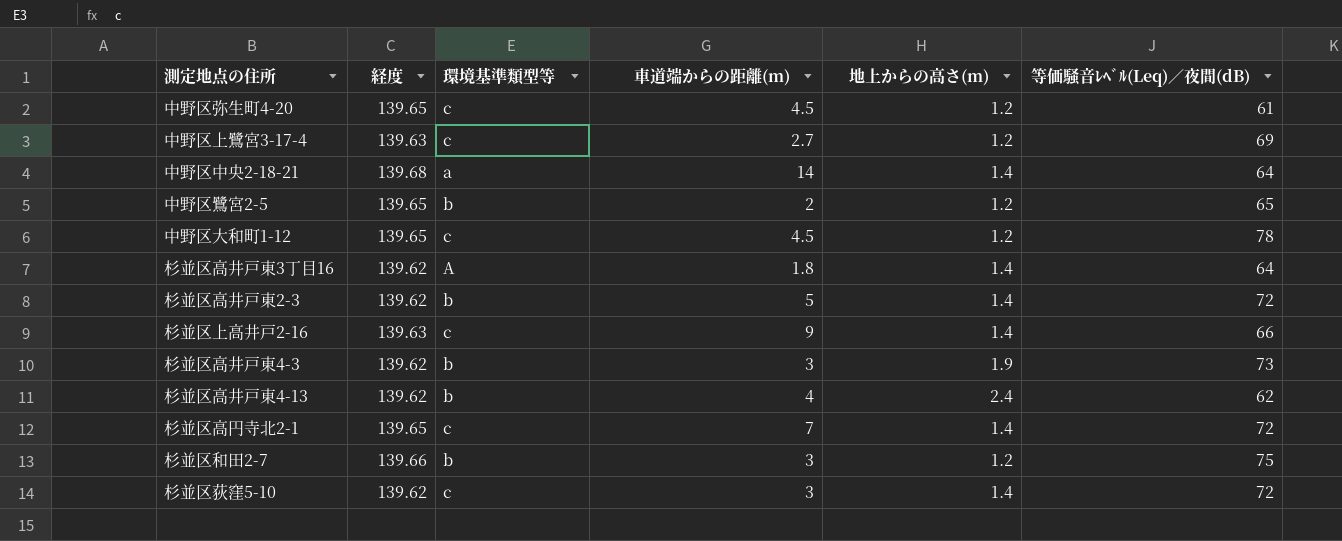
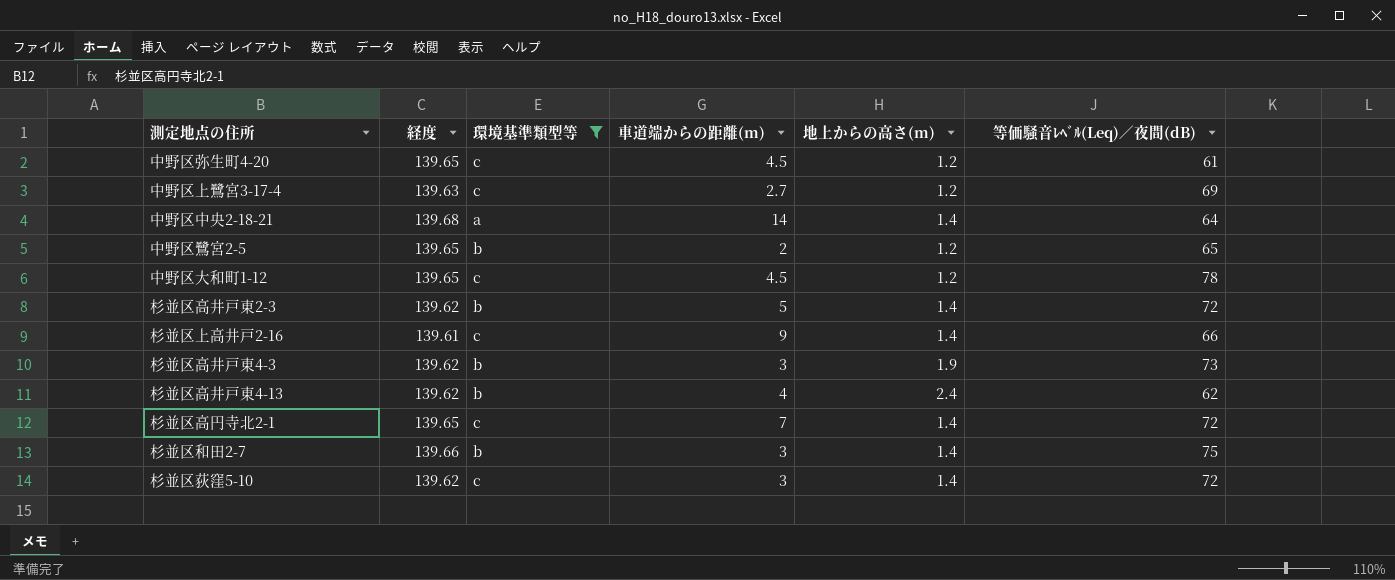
filter: none -> 環境基準類型等 != A
杉並区上高井戸2-16 | 経度: 139.63 -> 139.61
杉並区和田2-7 | 地上からの高さ(m): 1.2 -> 1.4

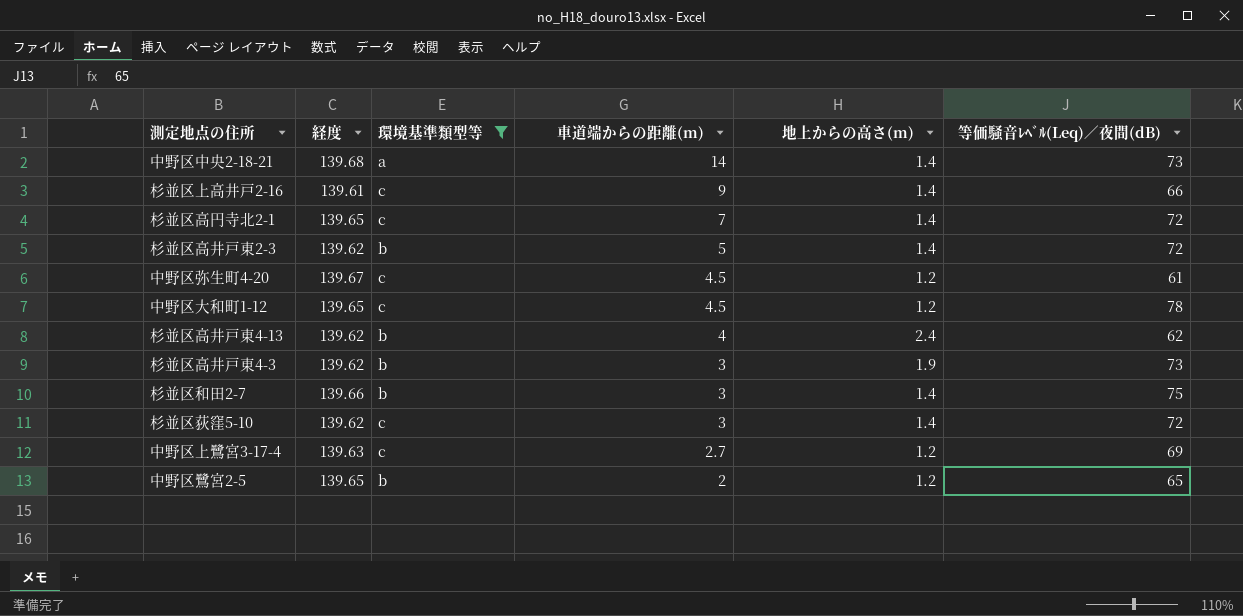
row order: none -> 車道端からの距離(m) descending
中野区中央2-18-21 | 等価騒音ﾚﾍﾞﾙ(Leq)／夜間(dB): 64 -> 73
中野区弥生町4-20 | 経度: 139.65 -> 139.67

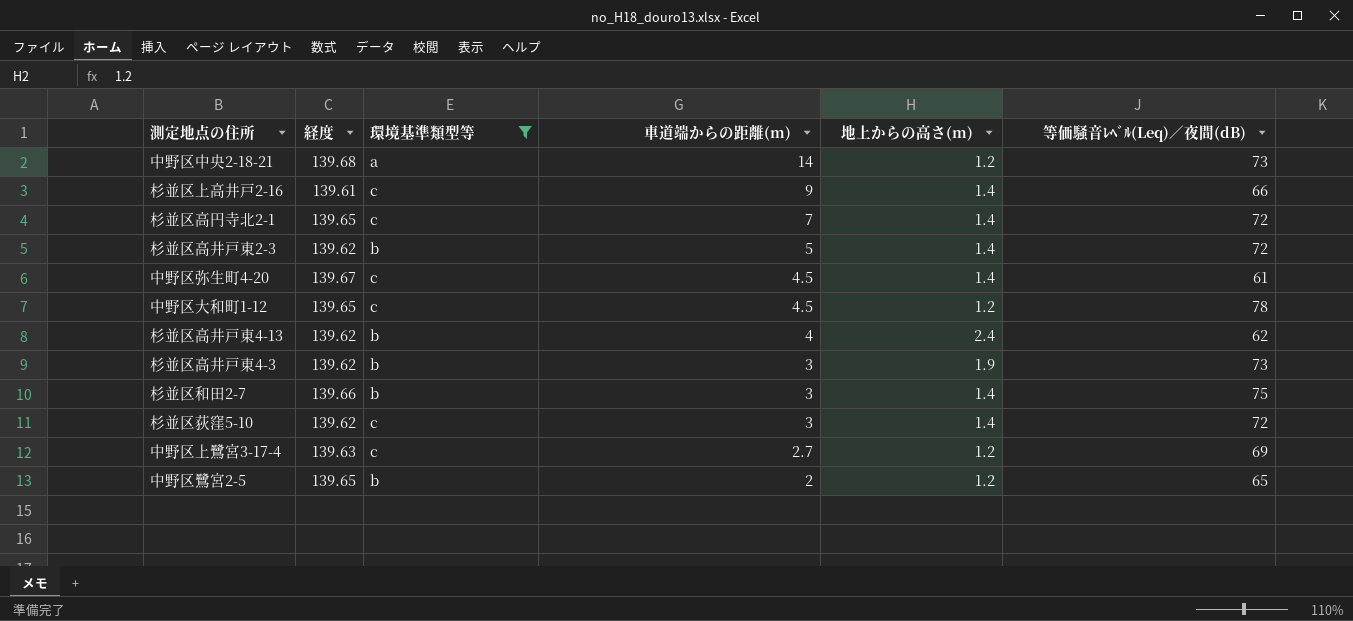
中野区中央2-18-21 | 地上からの高さ(m): 1.4 -> 1.2
中野区弥生町4-20 | 地上からの高さ(m): 1.2 -> 1.4

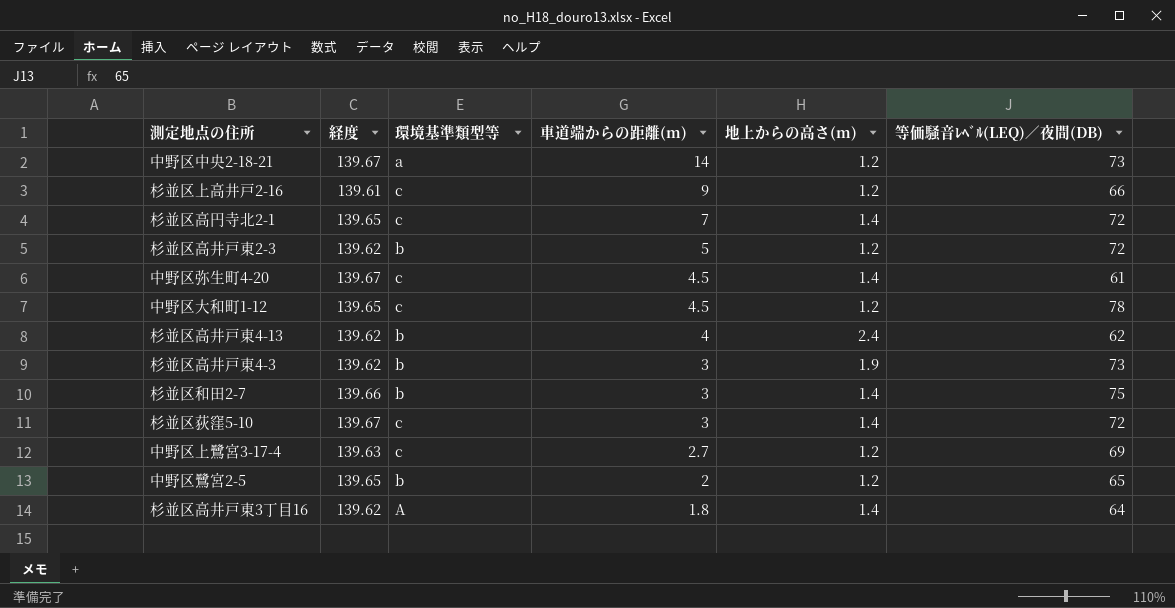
filter: 環境基準類型等 != A -> none
column name: 等価騒音ﾚﾍﾞﾙ(Leq)／夜間(dB) -> 等価騒音ﾚﾍﾞﾙ(LEQ)／夜間(DB)
中野区中央2-18-21 | 経度: 139.68 -> 139.67
杉並区上高井戸2-16 | 地上からの高さ(m): 1.4 -> 1.2
杉並区高井戸東2-3 | 地上からの高さ(m): 1.4 -> 1.2
杉並区荻窪5-10 | 経度: 139.62 -> 139.67

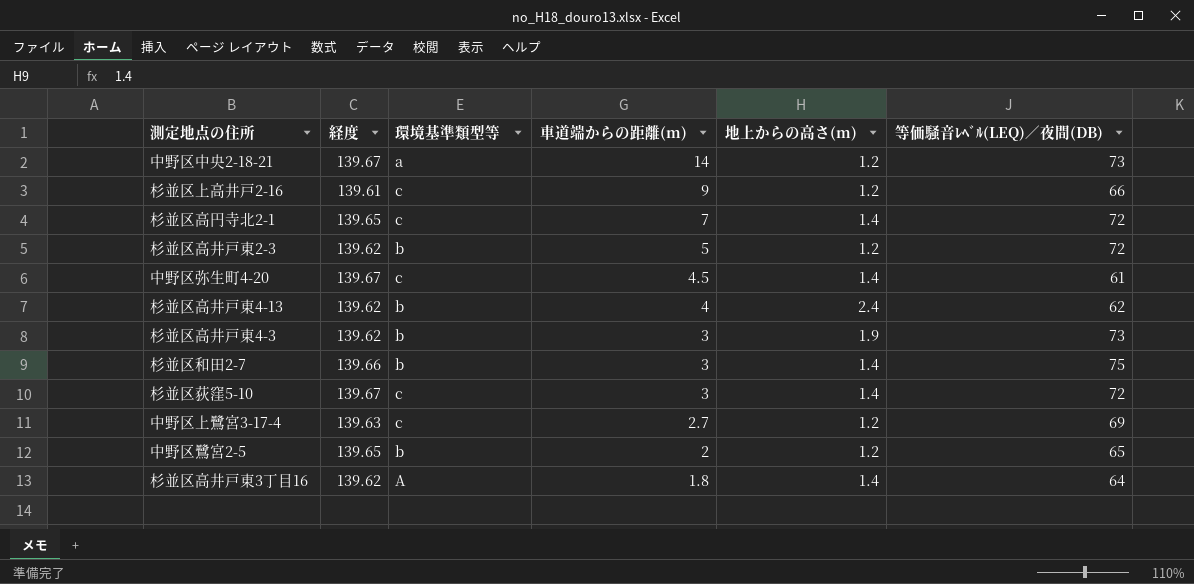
row 中野区大和町1-12: 139.65 | c | 4.5 | 1.2 | 78 -> none

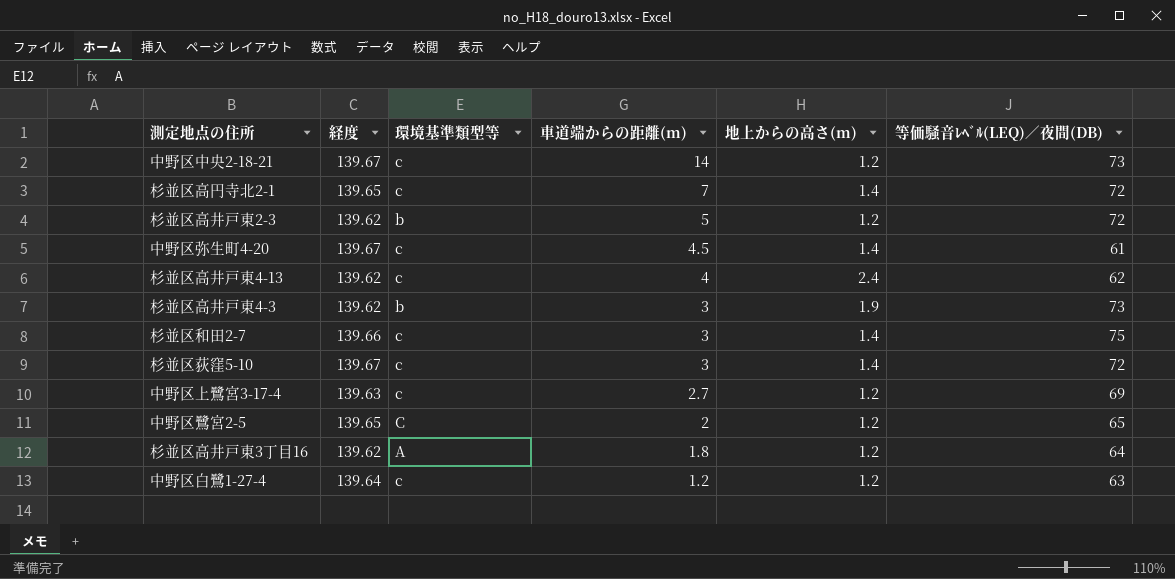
row 杉並区上高井戸2-16: 139.61 | c | 9 | 1.2 | 66 -> none
中野区中央2-18-21 | 環境基準類型等: a -> c
杉並区高井戸東4-13 | 環境基準類型等: b -> c
杉並区和田2-7 | 環境基準類型等: b -> c
中野区鷺宮2-5 | 環境基準類型等: b -> C
杉並区高井戸東3丁目16 | 地上からの高さ(m): 1.4 -> 1.2
row 中野区白鷺1-27-4: none -> 139.64 | c | 1.2 | 1.2 | 63

